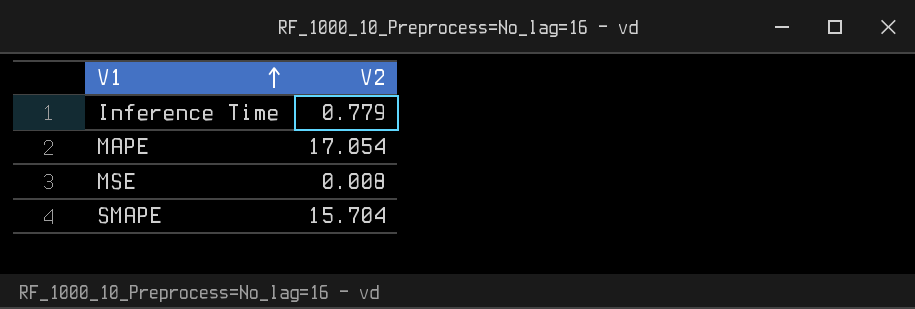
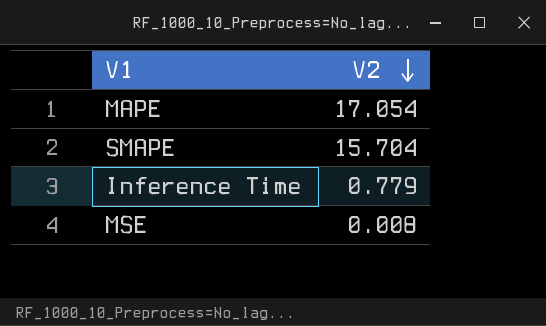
row order: V1 ascending -> V2 descending

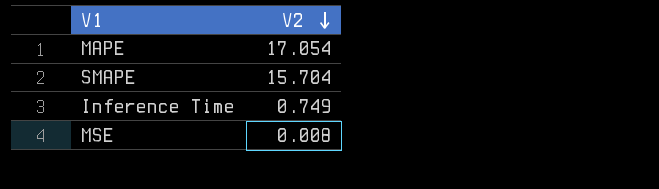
Inference Time | V2: 0.779 -> 0.749

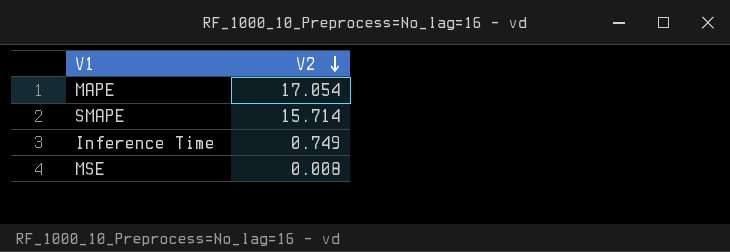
SMAPE | V2: 15.704 -> 15.714

